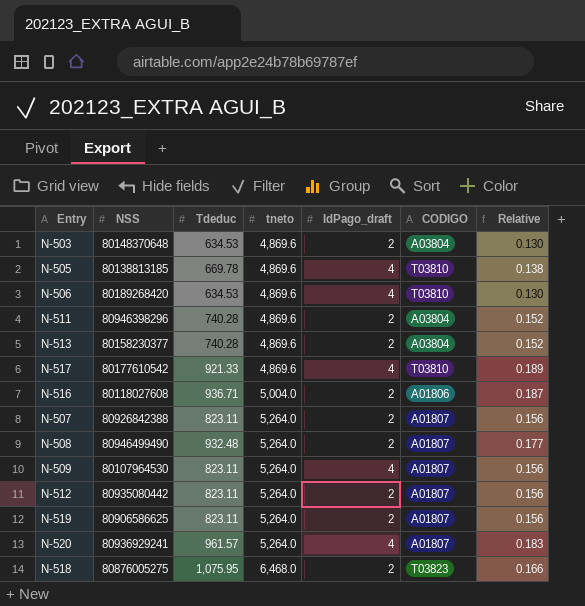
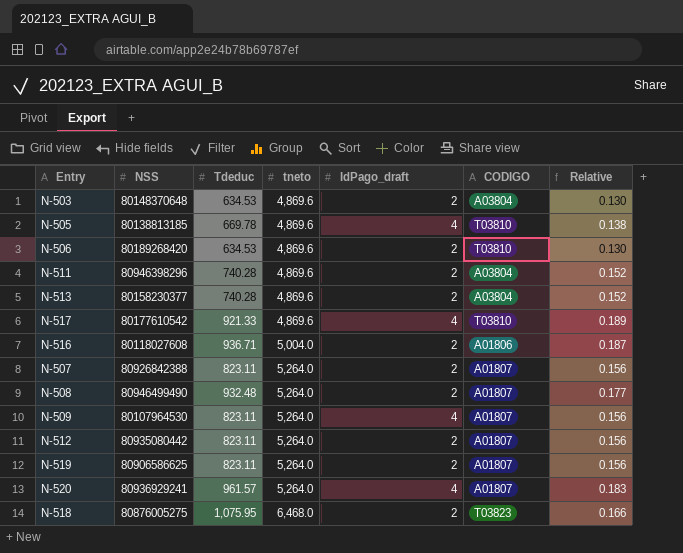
N-506 | IdPago_draft: 4 -> 2

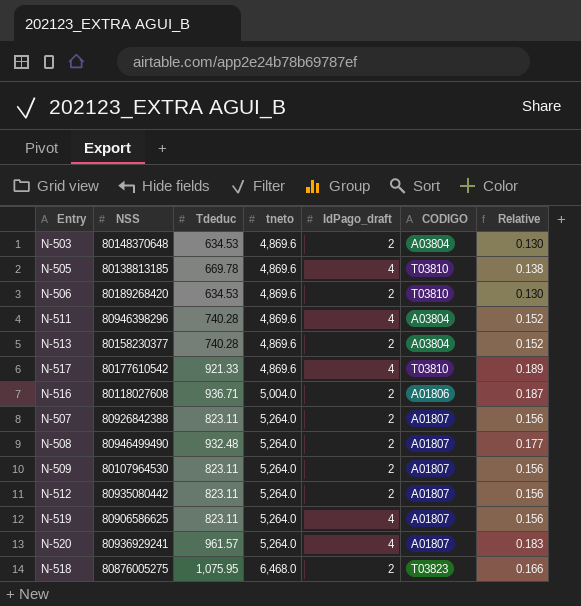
N-511 | IdPago_draft: 2 -> 4
N-509 | IdPago_draft: 4 -> 2
N-519 | IdPago_draft: 2 -> 4

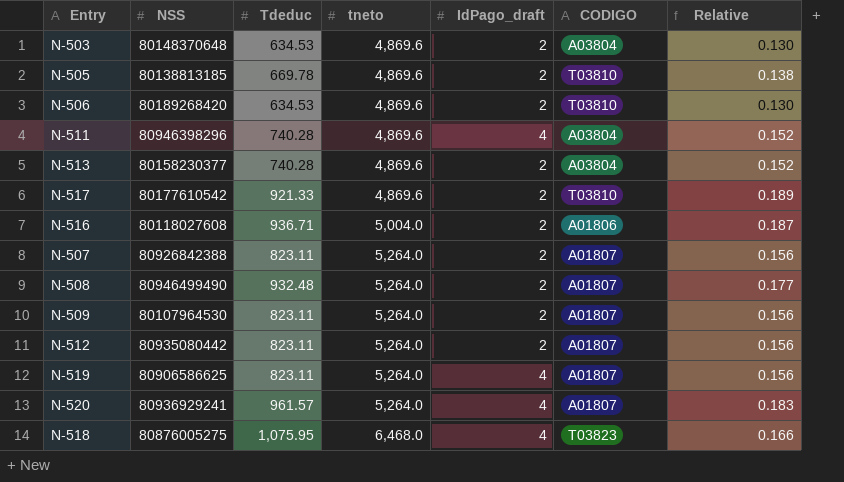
N-505 | IdPago_draft: 4 -> 2
N-517 | IdPago_draft: 4 -> 2
N-518 | IdPago_draft: 2 -> 4

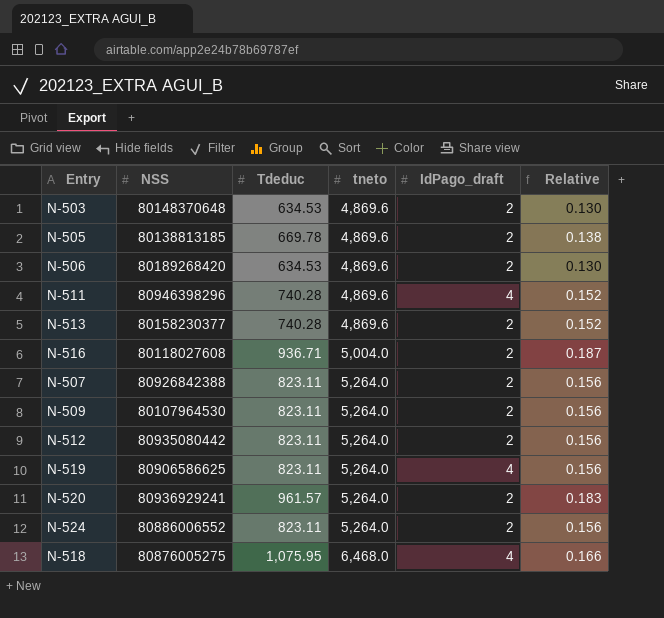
column CODIGO | position: 6 -> none
row N-517: 80177610542 | 921.33 | 4,869.6 | 2 | T03810 | 0.189 -> none
row N-508: 80946499490 | 932.48 | 5,264.0 | 2 | A01807 | 0.177 -> none
N-520 | IdPago_draft: 4 -> 2
row N-524: none -> 80886006552 | 823.11 | 5,264.0 | 2 | 0.156

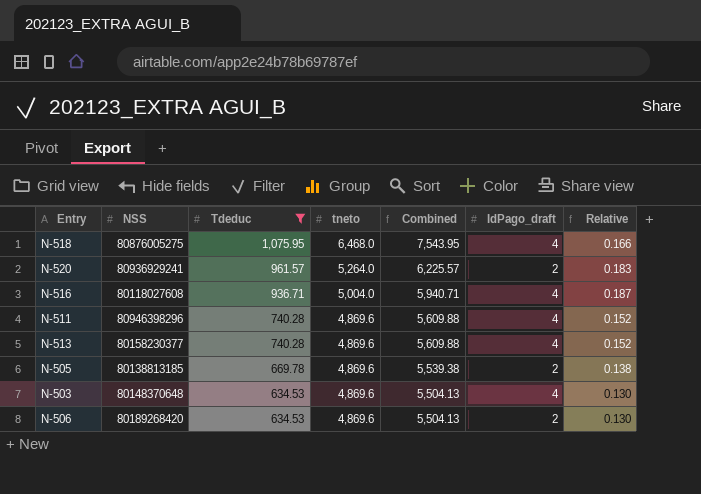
filter: none -> Tdeduc != 823.11
row order: tneto ascending -> Tdeduc descending
column Combined | formula: none -> [Tdeduc] + [tneto]
N-516 | IdPago_draft: 2 -> 4
N-513 | IdPago_draft: 2 -> 4
N-503 | IdPago_draft: 2 -> 4

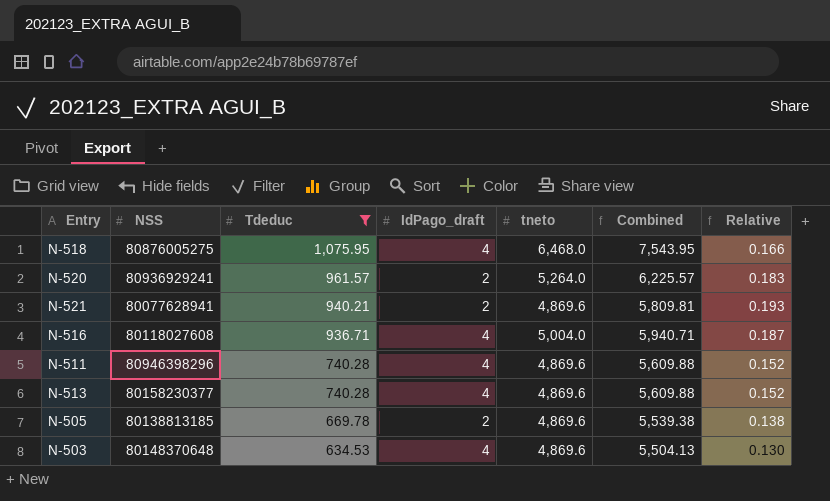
column IdPago_draft | position: 6 -> 4
row N-506: 80189268420 | 634.53 | 4,869.6 | 5,504.13 | 2 | 0.130 -> none
row N-521: none -> 80077628941 | 940.21 | 2 | 4,869.6 | 5,809.81 | 0.193

